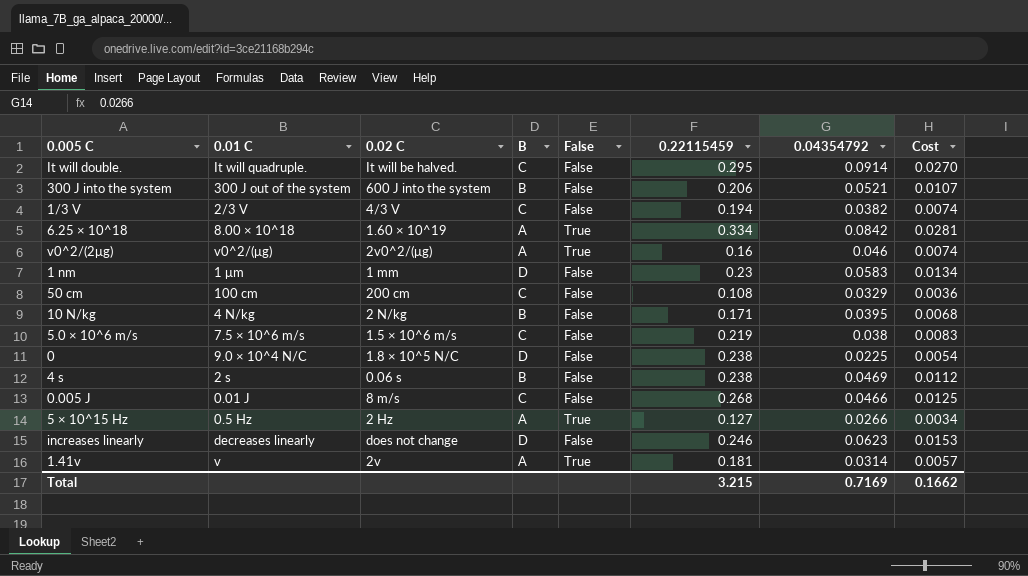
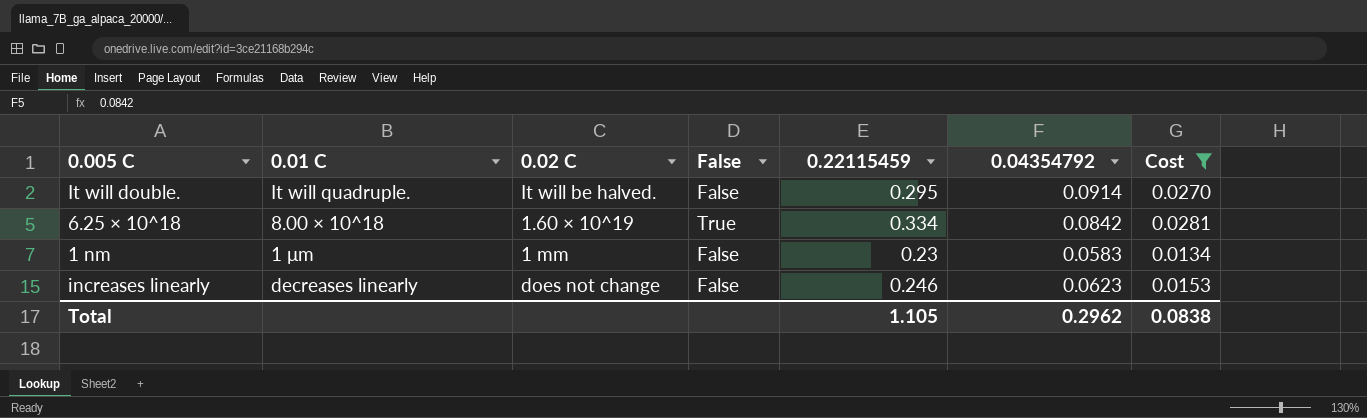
filter: none -> Cost >= 0.0134
column B | position: 4 -> none
Total | 0.22115459: 3.215 -> 1.105
Total | 0.04354792: 0.7169 -> 0.2962
Total | Cost: 0.1662 -> 0.0838

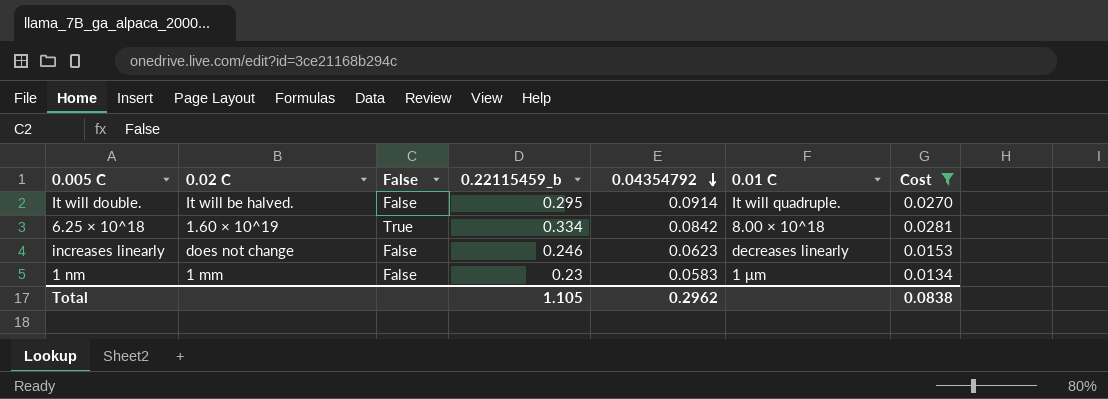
row order: none -> 0.04354792 descending
column name: 0.22115459 -> 0.22115459_b
column 0.01 C | position: 2 -> 6

